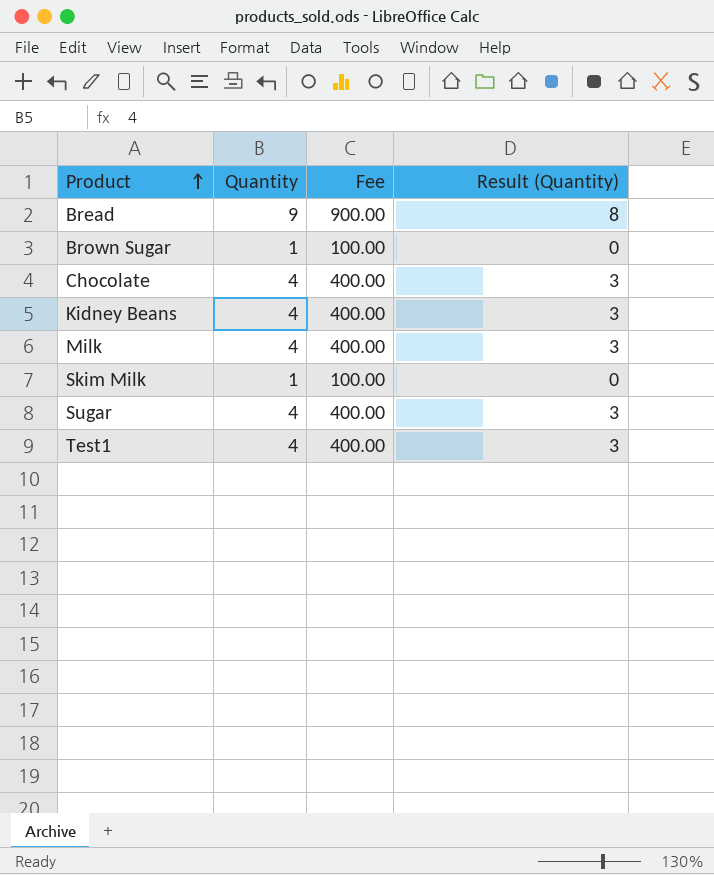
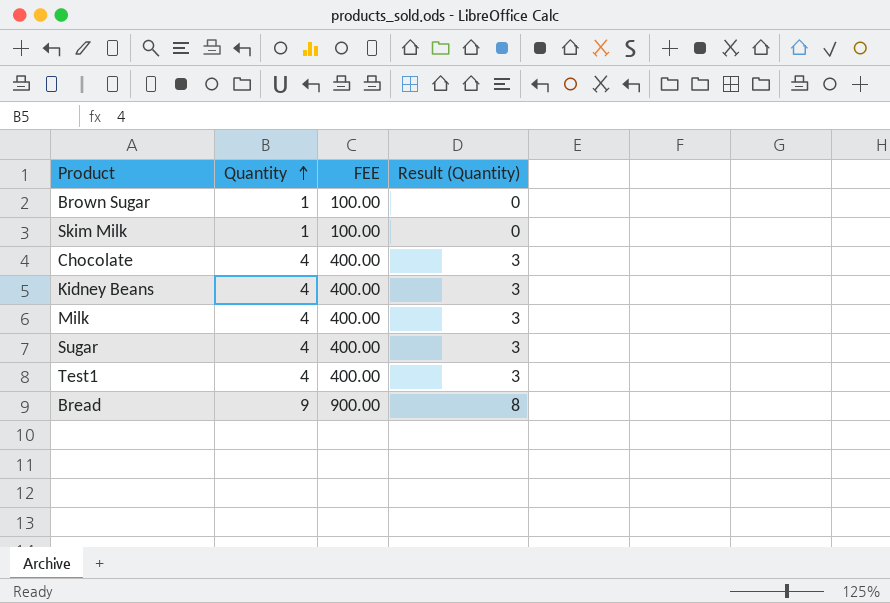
row order: Product ascending -> Quantity ascending
column name: Fee -> FEE

